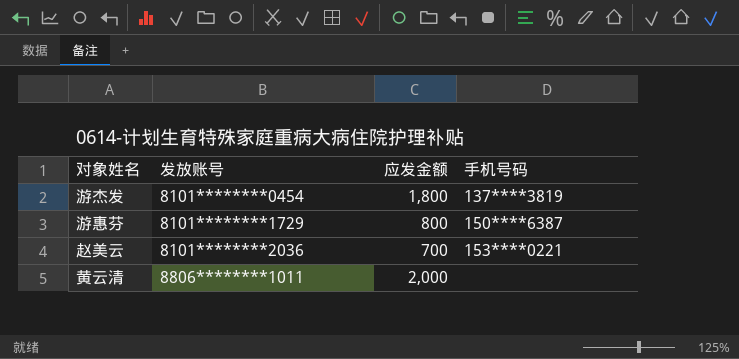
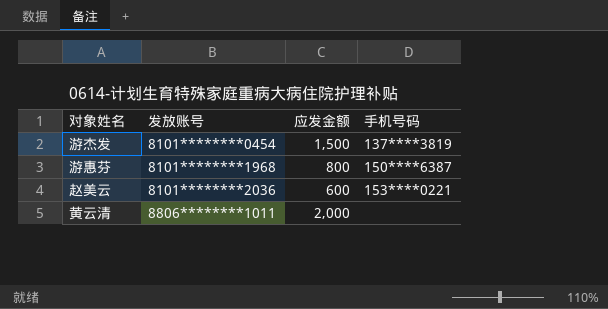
游杰发 | 应发金额: 1,800 -> 1,500
游惠芬 | 发放账号: 8101********1729 -> 8101********1968
赵美云 | 应发金额: 700 -> 600

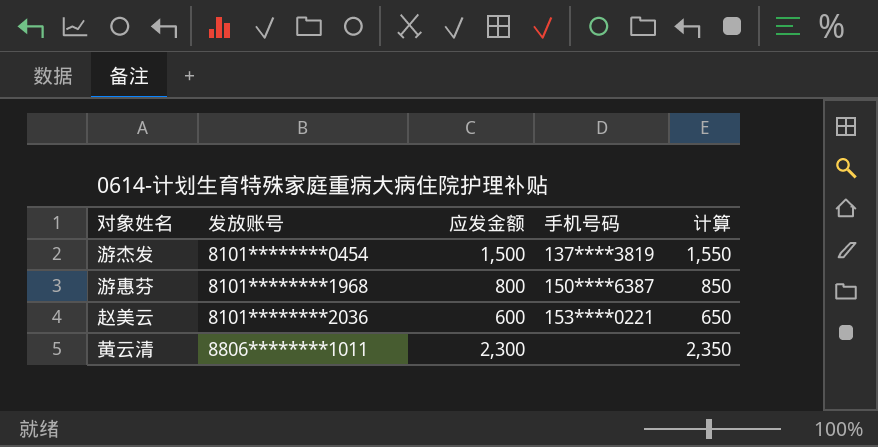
column 计算 | formula: none -> [应发金额] + 50
黄云清 | 应发金额: 2,000 -> 2,300

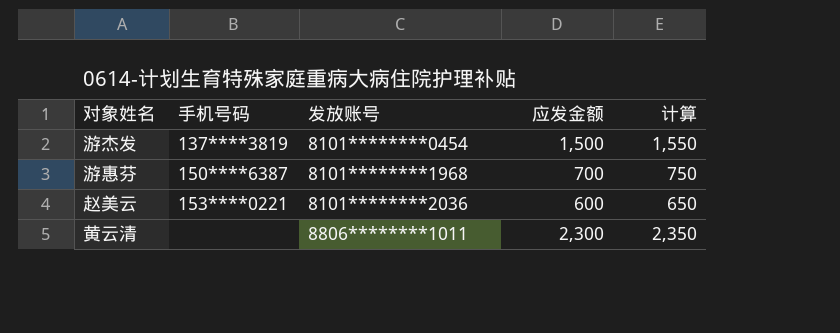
column 手机号码 | position: 4 -> 2
游惠芬 | 应发金额: 800 -> 700
游惠芬 | 计算: 850 -> 750

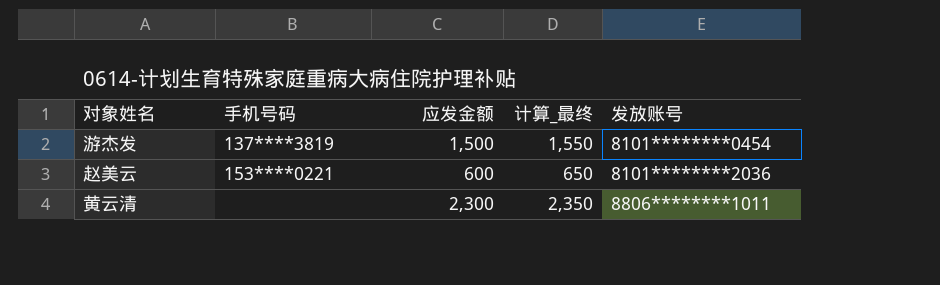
column name: 计算 -> 计算_最终
column 发放账号 | position: 3 -> 5
row 游惠芬: 150****6387 | 8101********1968 | 700 | 750 -> none

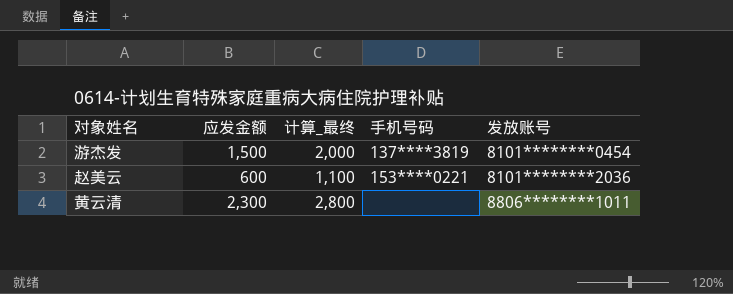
column 计算_最终 | formula: [应发金额] + 50 -> [应发金额] + 500
column 手机号码 | position: 2 -> 4

